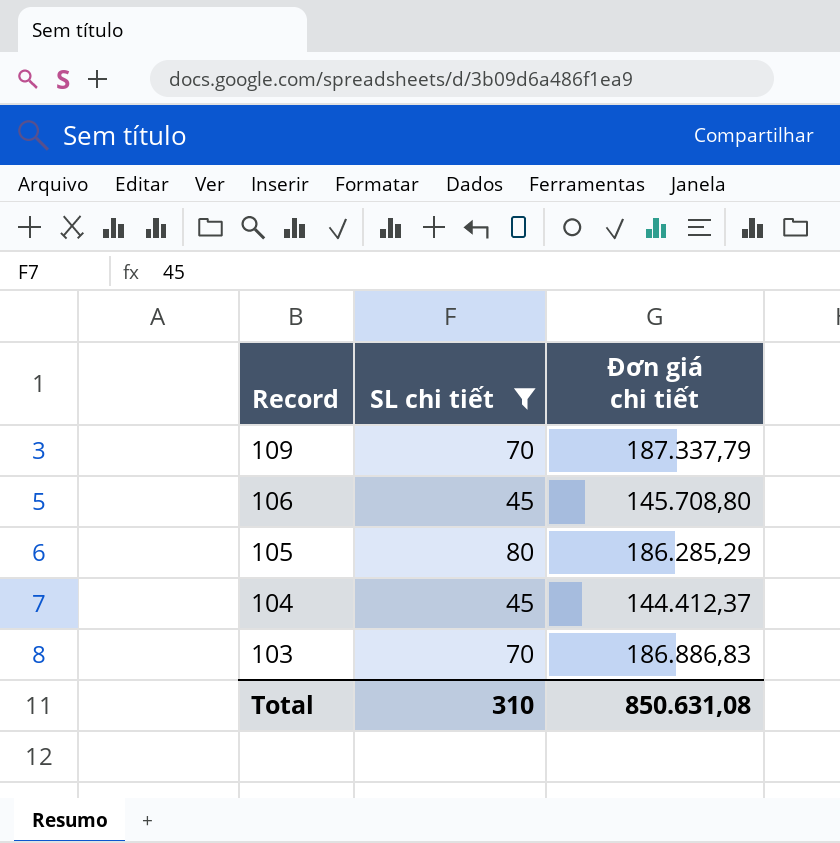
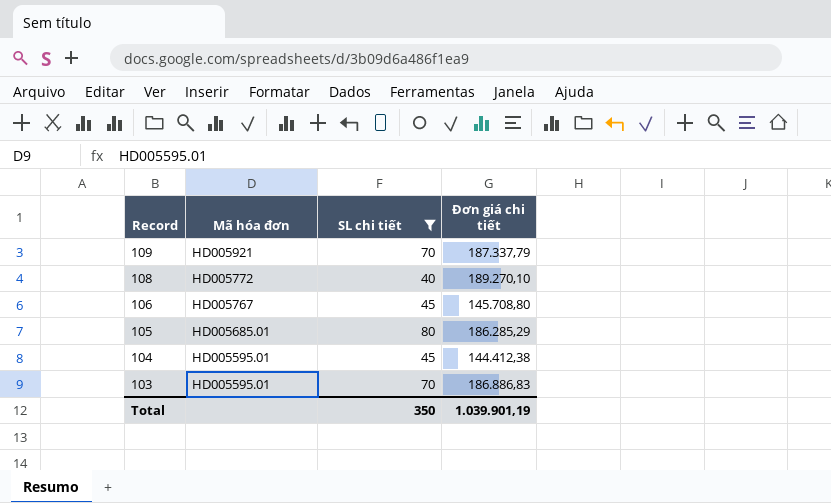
column Mã hóa đơn | position: none -> 2
row 108: none -> HD005772 | 40 | 189.270,10
104 | Đơn giá chi tiết: 144.412,37 -> 144.412,38
Total | SL chi tiết: 310 -> 350
Total | Đơn giá chi tiết: 850.631,08 -> 1.039.901,19

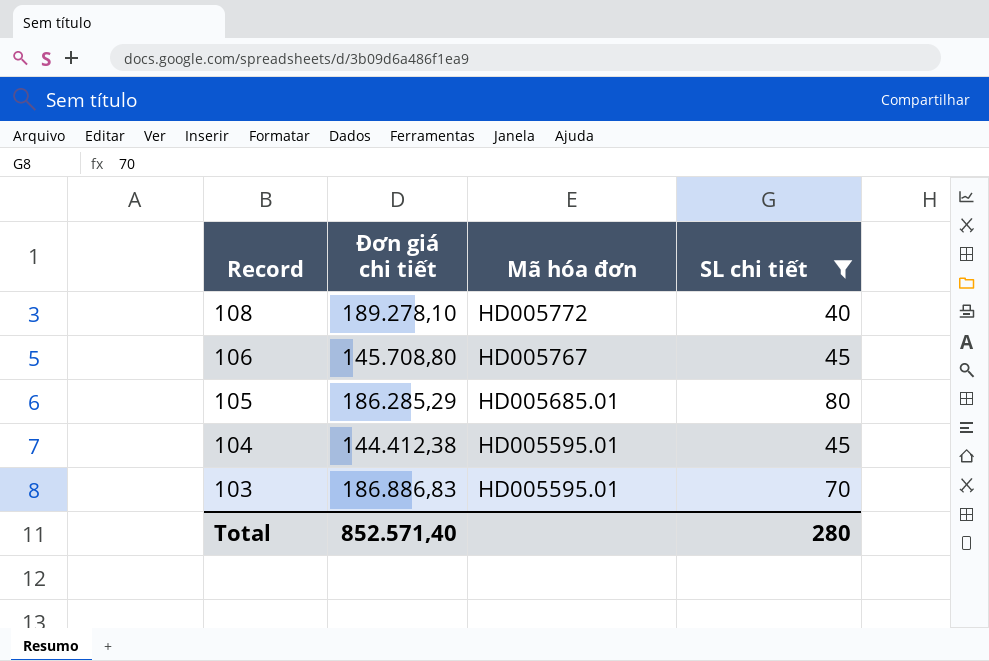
column Đơn giá chi tiết | position: 4 -> 2
row 109: HD005921 | 70 | 187.337,79 -> none
108 | Đơn giá chi tiết: 189.270,10 -> 189.278,10
Total | Đơn giá chi tiết: 1.039.901,19 -> 852.571,40
Total | SL chi tiết: 350 -> 280

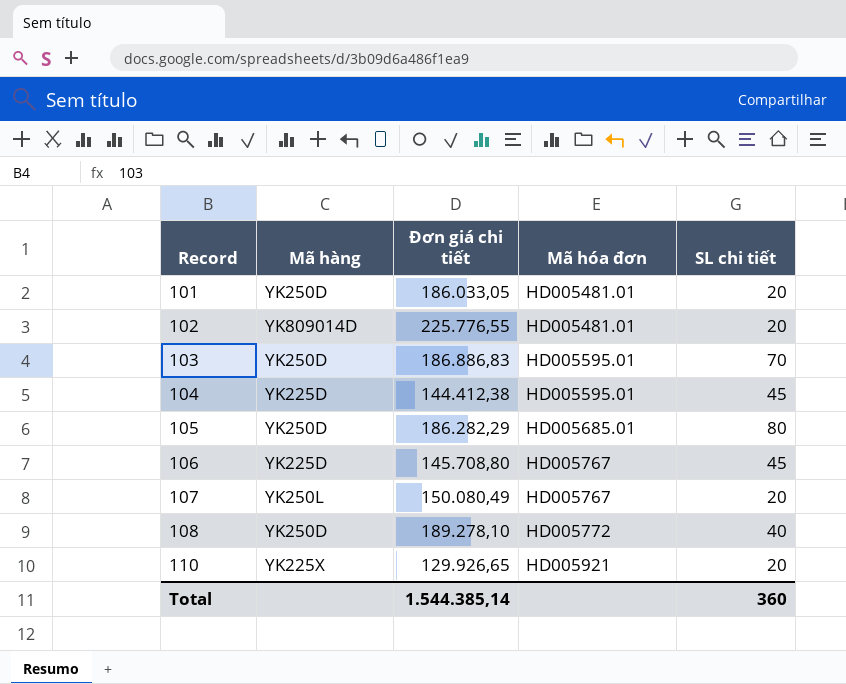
filter: SL chi tiết != 20 -> none
row order: Record descending -> Record ascending
column Mã hàng | position: none -> 2
105 | Đơn giá chi tiết: 186.285,29 -> 186.282,29
Total | Đơn giá chi tiết: 852.571,40 -> 1.544.385,14
Total | SL chi tiết: 280 -> 360

